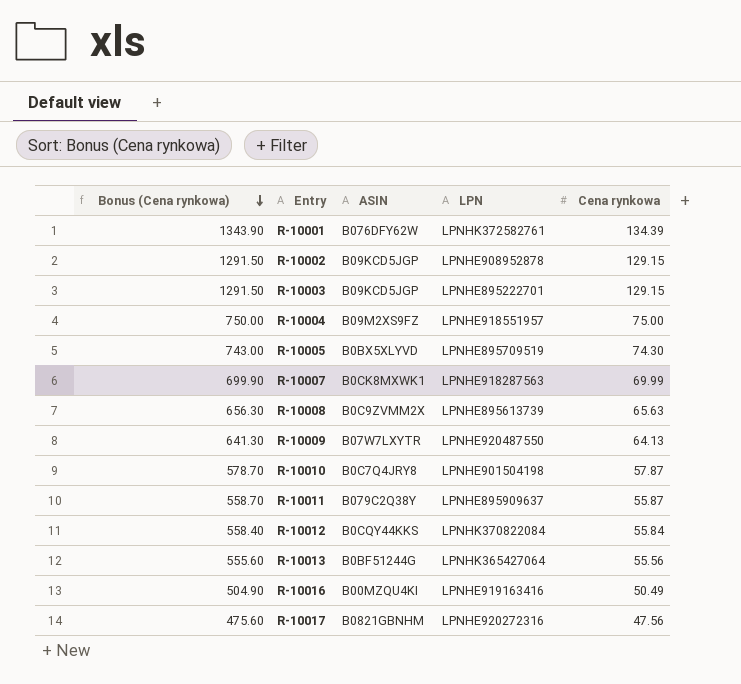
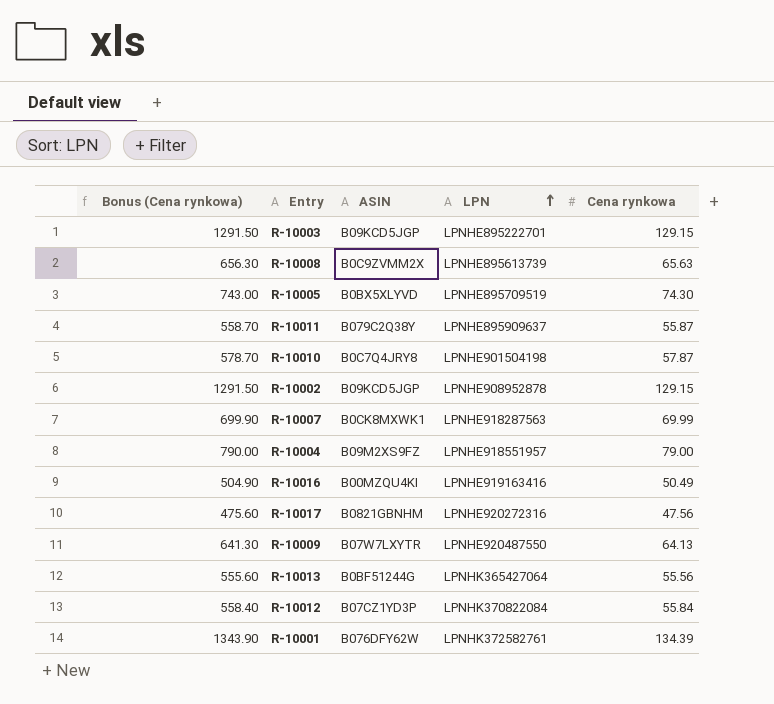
row order: Bonus (Cena rynkowa) descending -> LPN ascending
R-10004 | Bonus (Cena rynkowa): 750.00 -> 790.00
R-10004 | Cena rynkowa: 75.00 -> 79.00
R-10012 | ASIN: B0CQY44KKS -> B07CZ1YD3P

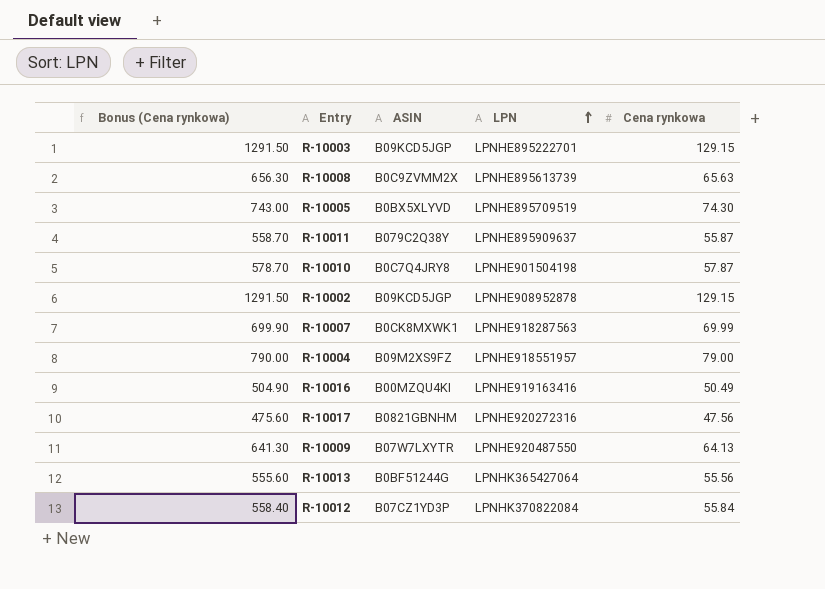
row R-10001: 1343.90 | B076DFY62W | LPNHK372582761 | 134.39 -> none

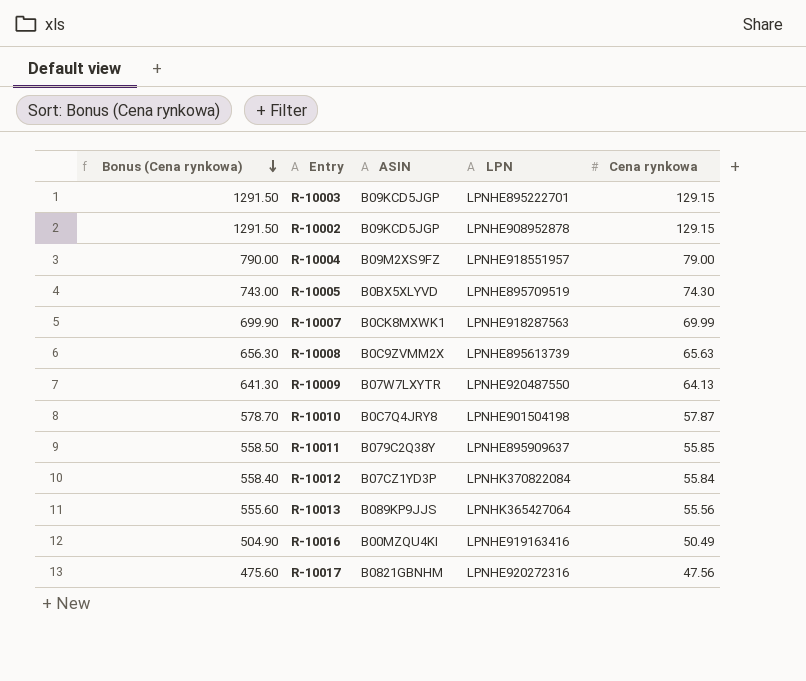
row order: LPN ascending -> Bonus (Cena rynkowa) descending
R-10011 | Bonus (Cena rynkowa): 558.70 -> 558.50
R-10011 | Cena rynkowa: 55.87 -> 55.85
R-10013 | ASIN: B0BF51244G -> B089KP9JJS

